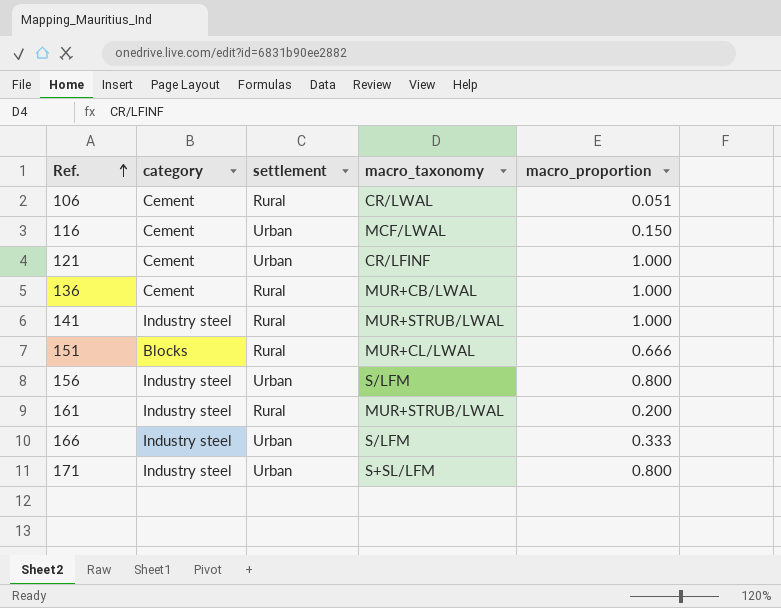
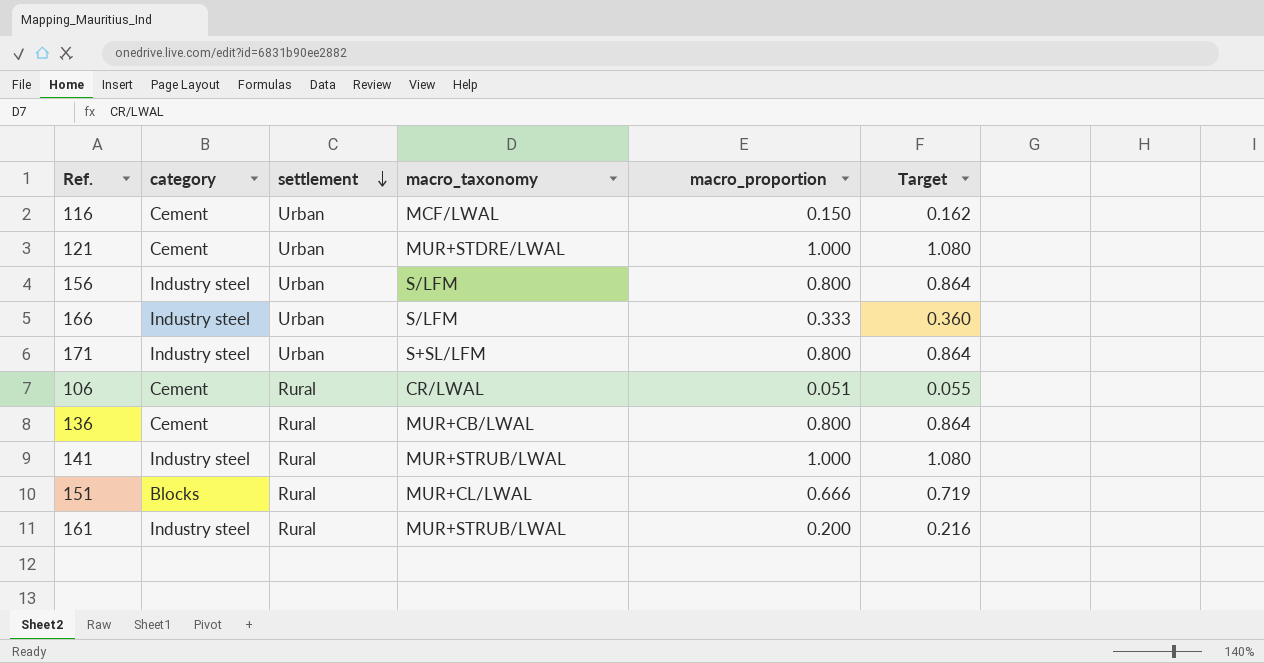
row order: Ref. ascending -> settlement descending
column Target | formula: none -> [macro_proportion] * 1.08
121 | macro_taxonomy: CR/LFINF -> MUR+STDRE/LWAL
136 | macro_proportion: 1.000 -> 0.800

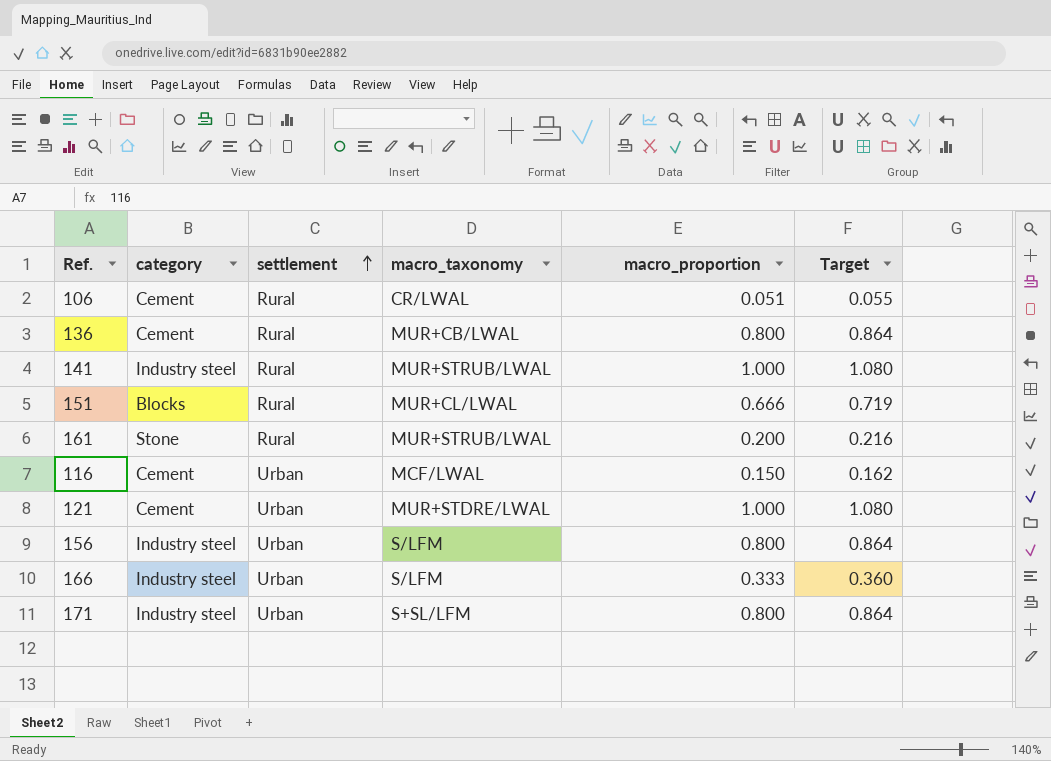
row order: settlement descending -> settlement ascending
161 | category: Industry steel -> Stone

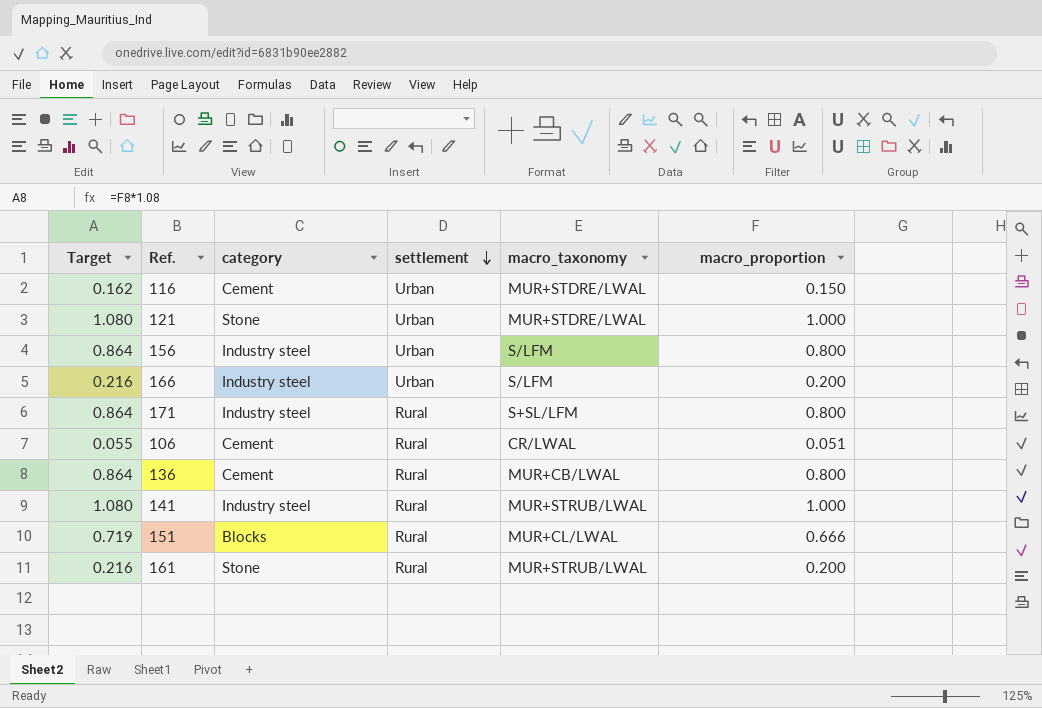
row order: settlement ascending -> settlement descending
column Target | position: 6 -> 1
116 | macro_taxonomy: MCF/LWAL -> MUR+STDRE/LWAL
121 | category: Cement -> Stone
166 | Target: 0.360 -> 0.216
166 | macro_proportion: 0.333 -> 0.200
171 | settlement: Urban -> Rural

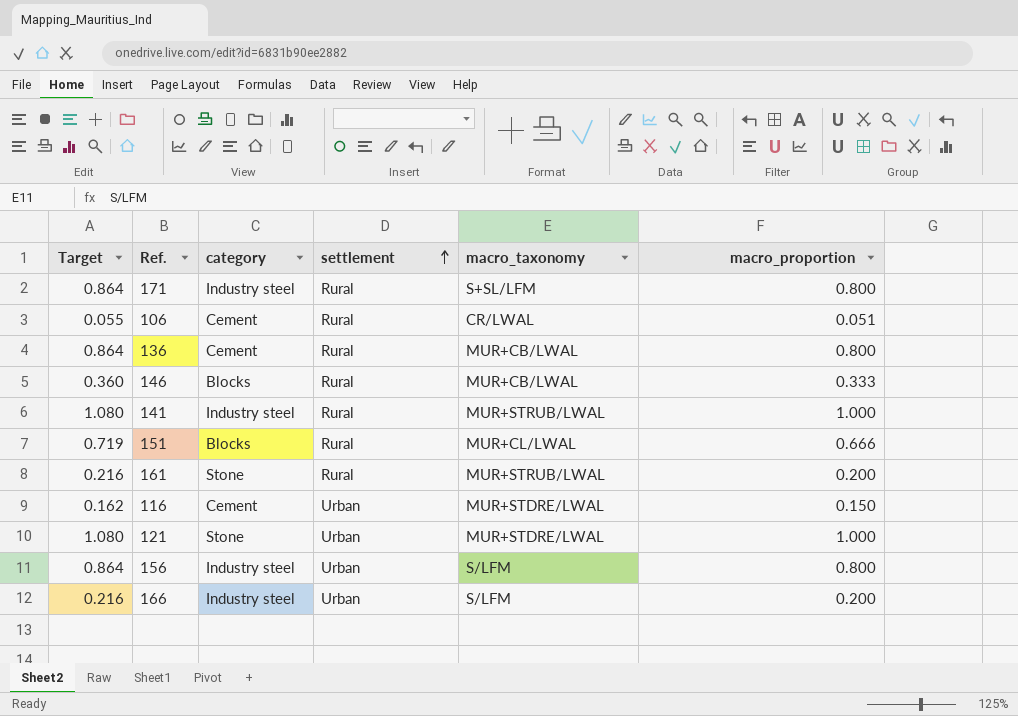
row order: settlement descending -> settlement ascending
row 146: none -> 0.360 | Blocks | Rural | MUR+CB/LWAL | 0.333

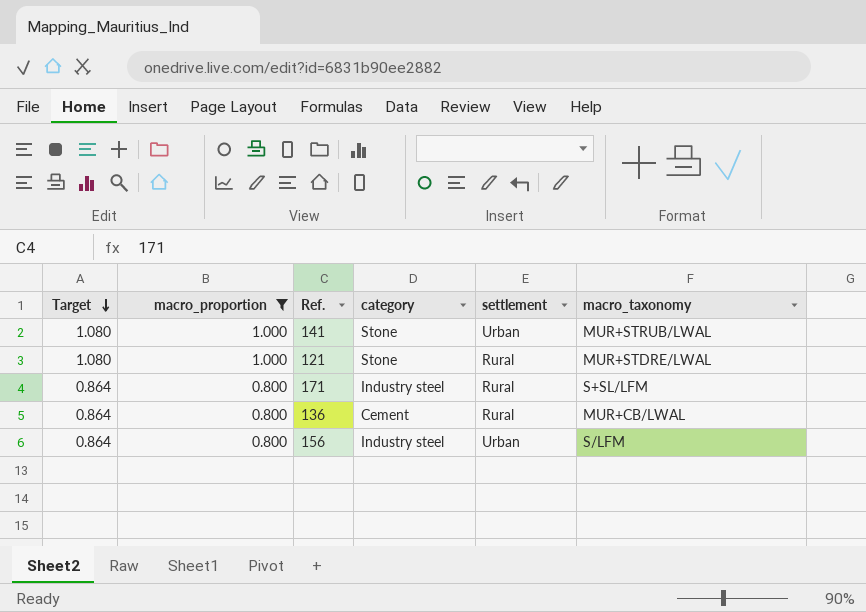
filter: none -> macro_proportion >= 0.800
row order: settlement ascending -> Target descending
column macro_proportion | position: 6 -> 2
141 | category: Industry steel -> Stone
141 | settlement: Rural -> Urban
121 | settlement: Urban -> Rural

